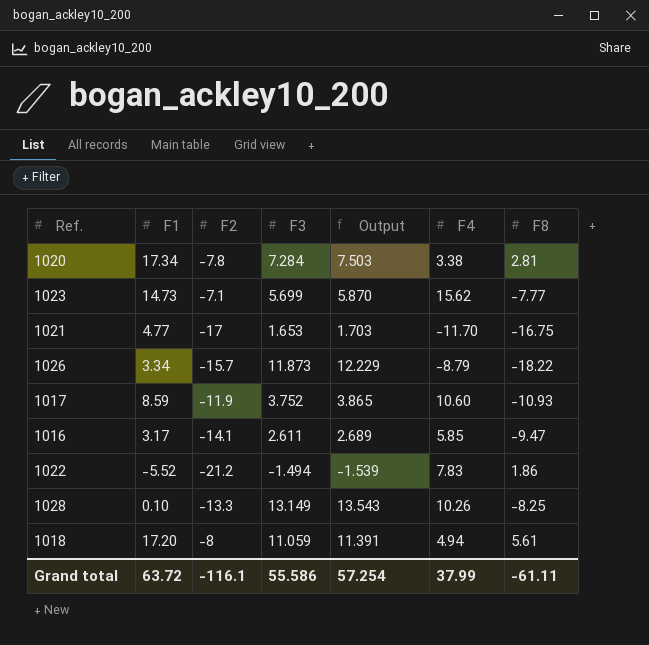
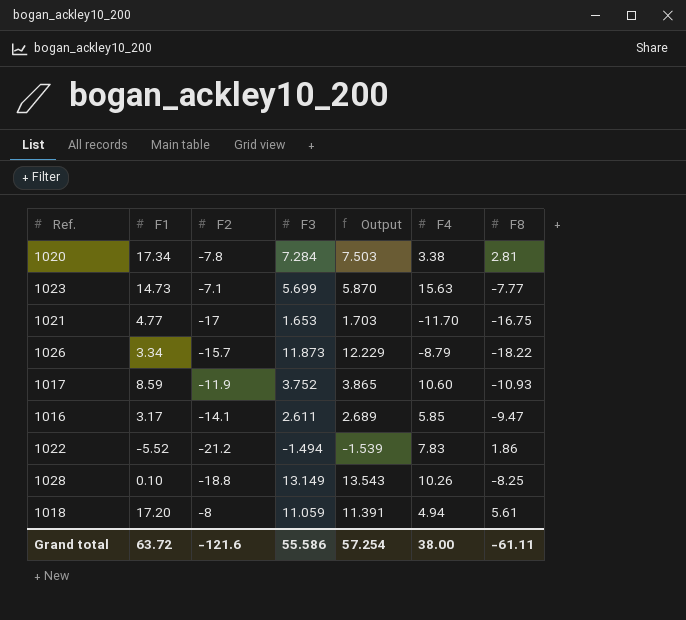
1023 | F4: 15.62 -> 15.63
1028 | F2: -13.3 -> -18.8
Grand total | F2: -116.1 -> -121.6
Grand total | F4: 37.99 -> 38.00

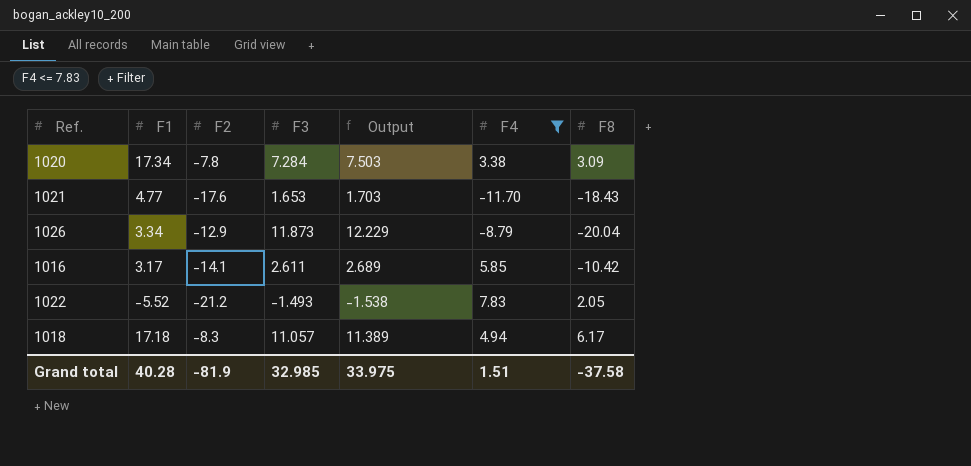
filter: none -> F4 <= 7.83
1020 | F8: 2.81 -> 3.09
1021 | F2: -17 -> -17.6
1021 | F8: -16.75 -> -18.43
1026 | F2: -15.7 -> -12.9
1026 | F8: -18.22 -> -20.04
1016 | F8: -9.47 -> -10.42
1022 | F3: -1.494 -> -1.493
1022 | Output: -1.539 -> -1.538
1022 | F8: 1.86 -> 2.05
1018 | F1: 17.20 -> 17.18
1018 | F2: -8 -> -8.3
1018 | F3: 11.059 -> 11.057
1018 | Output: 11.391 -> 11.389
1018 | F8: 5.61 -> 6.17
Grand total | F1: 63.72 -> 40.28
Grand total | F2: -121.6 -> -81.9
Grand total | F3: 55.586 -> 32.985
Grand total | Output: 57.254 -> 33.975
Grand total | F4: 38.00 -> 1.51
Grand total | F8: -61.11 -> -37.58

